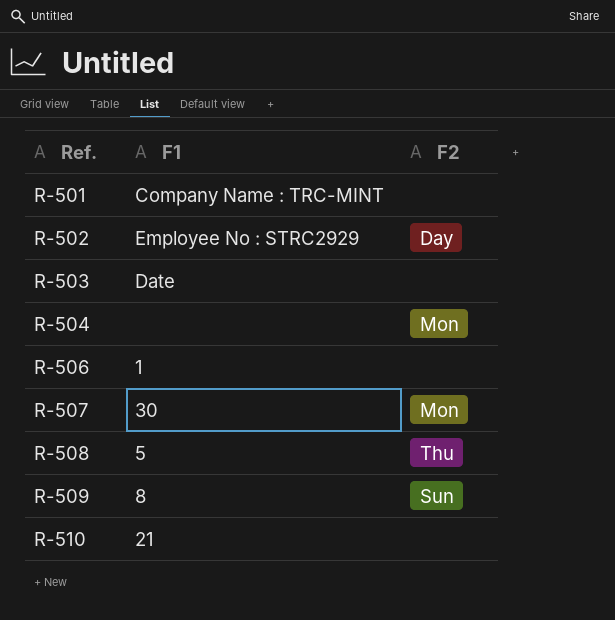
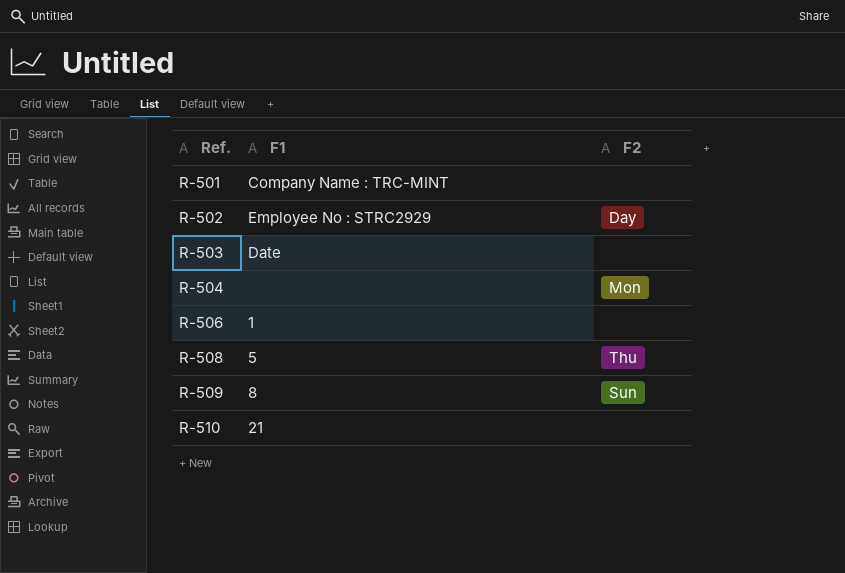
row R-507: 30 | Mon -> none

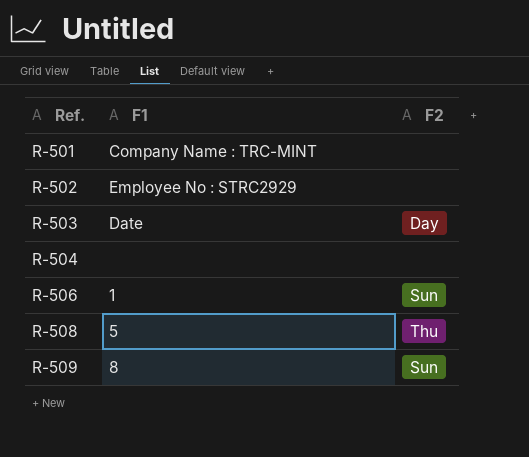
row R-510: 21 | none -> none
R-502 | F2: Day -> none
R-503 | F2: none -> Day
R-504 | F2: Mon -> none
R-506 | F2: none -> Sun

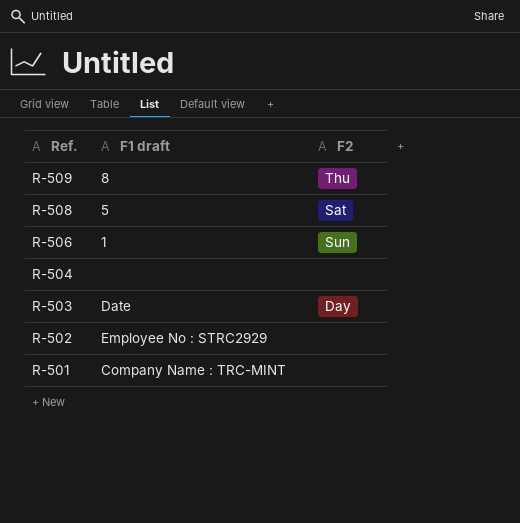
row order: Ref. ascending -> Ref. descending
column name: F1 -> F1 draft
R-509 | F2: Sun -> Thu
R-508 | F2: Thu -> Sat

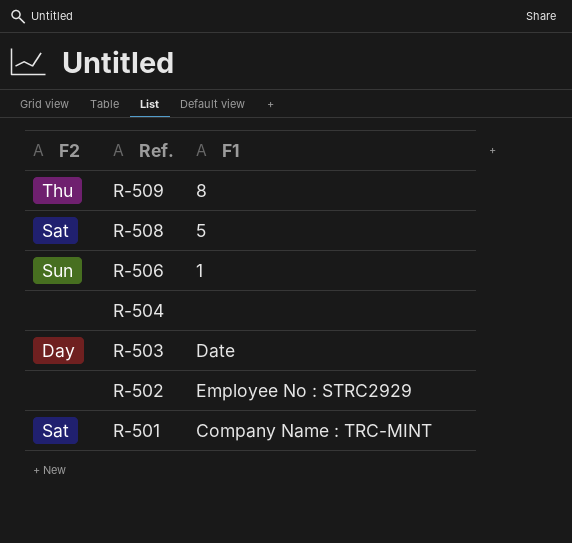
column F2 | position: 3 -> 1
column name: F1 draft -> F1
R-501 | F2: none -> Sat

